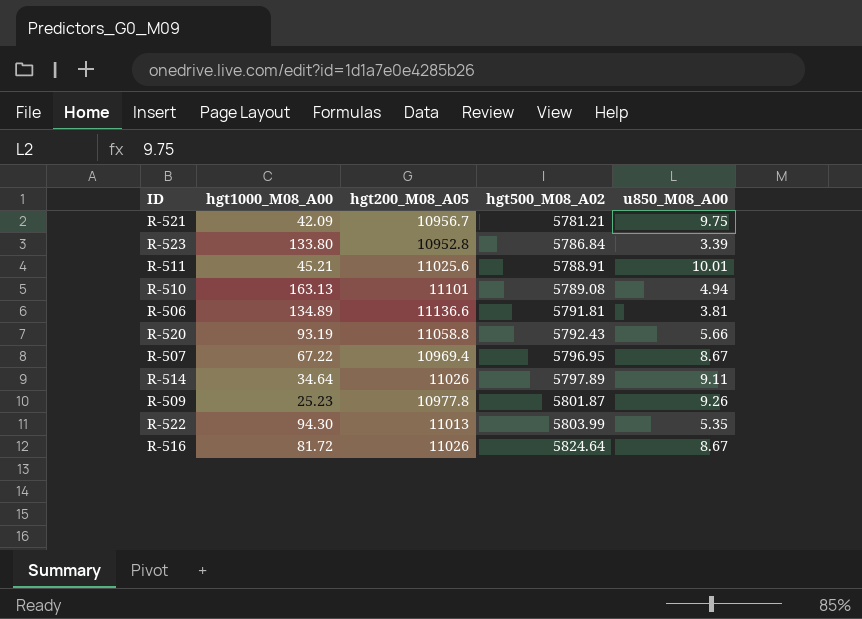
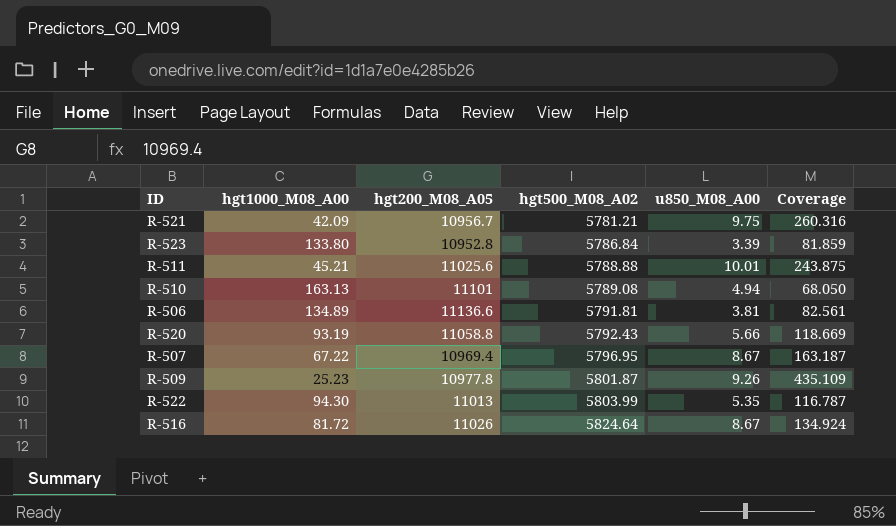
column Coverage | formula: none -> [hgt200_M08_A05] / [hgt1000_M08_A00]
row R-514: 34.64 | 11026 | 5797.89 | 9.11 -> none
R-511 | hgt500_M08_A02: 5788.91 -> 5788.88

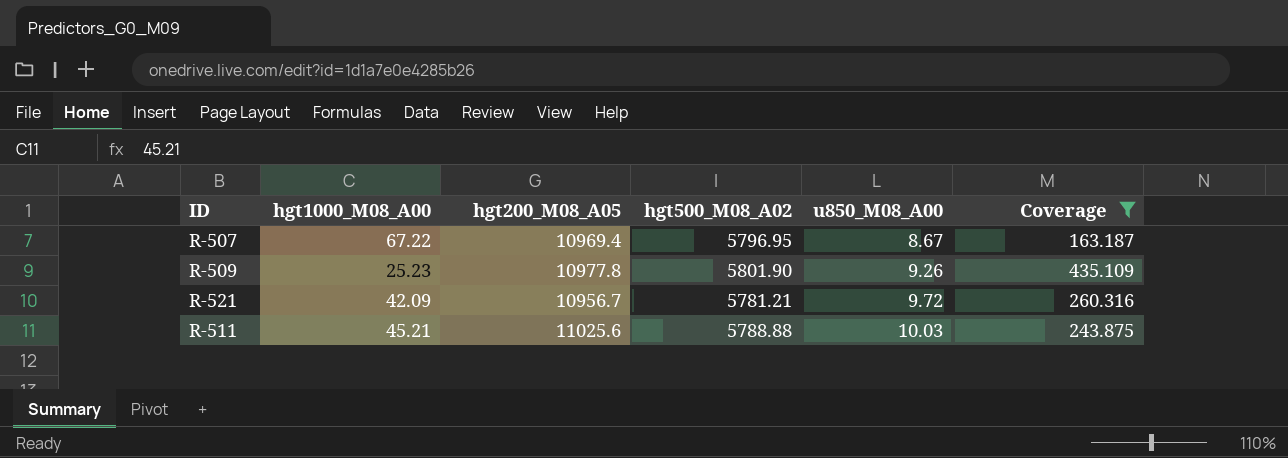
filter: none -> Coverage >= 163.187
row order: hgt500_M08_A02 ascending -> u850_M08_A00 ascending
R-509 | hgt500_M08_A02: 5801.87 -> 5801.90
R-521 | u850_M08_A00: 9.75 -> 9.72
R-511 | u850_M08_A00: 10.01 -> 10.03

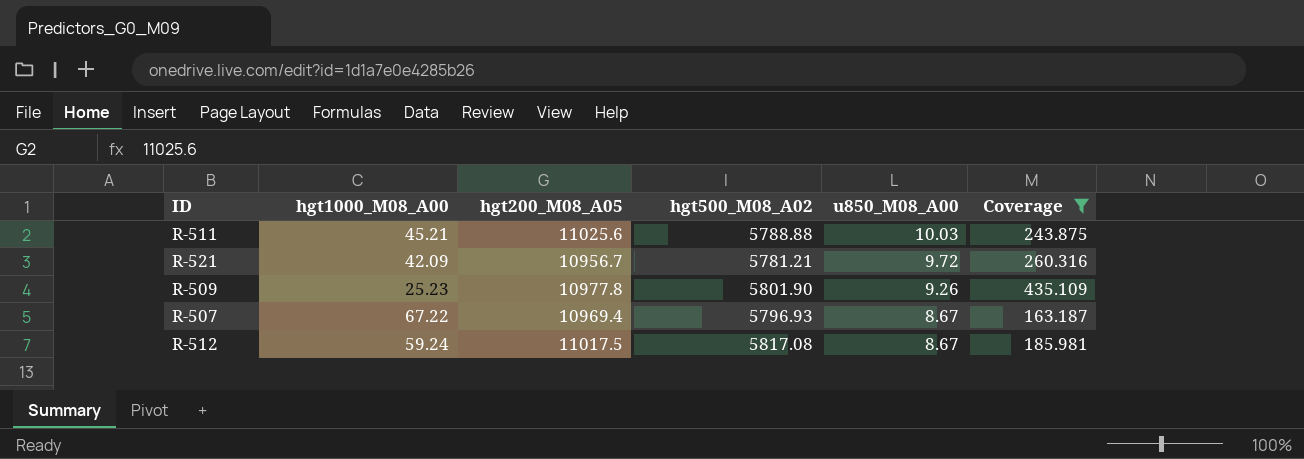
row order: u850_M08_A00 ascending -> u850_M08_A00 descending
R-507 | hgt500_M08_A02: 5796.95 -> 5796.93
row R-512: none -> 59.24 | 11017.5 | 5817.08 | 8.67 | 185.981

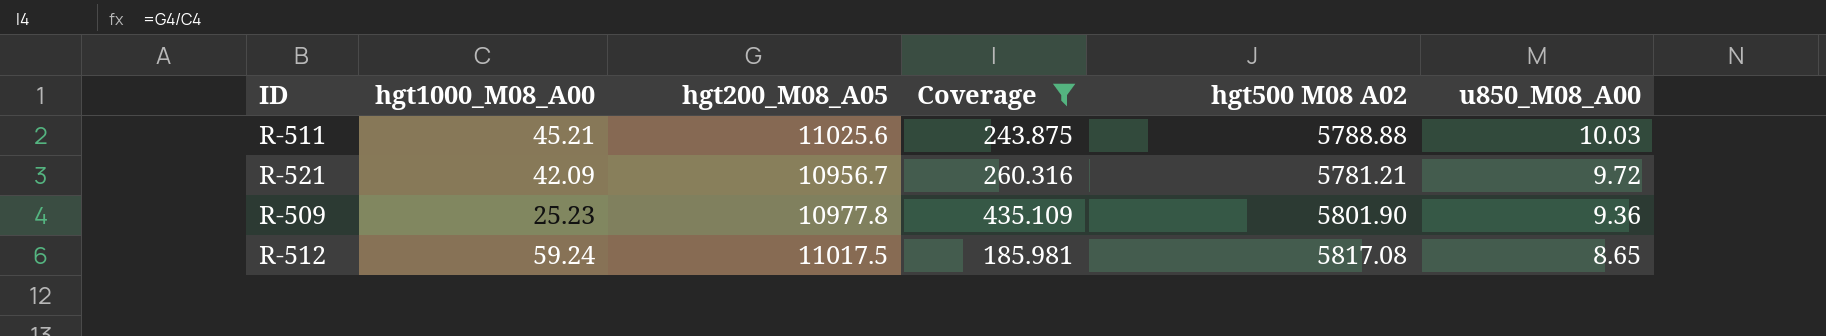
column Coverage | position: 6 -> 4
column name: hgt500_M08_A02 -> hgt500 M08 A02
row R-507: 67.22 | 10969.4 | 5796.93 | 8.67 | 163.187 -> none
R-509 | u850_M08_A00: 9.26 -> 9.36
R-512 | u850_M08_A00: 8.67 -> 8.65

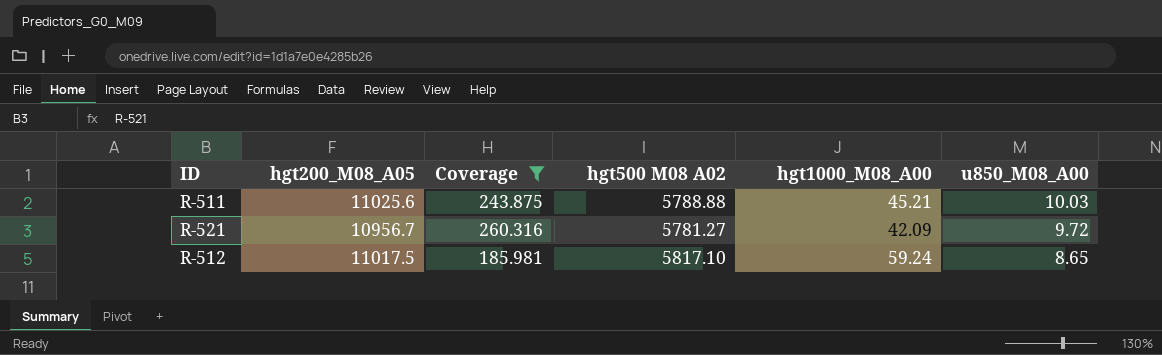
column hgt1000_M08_A00 | position: 2 -> 5
row R-509: 25.23 | 10977.8 | 435.109 | 5801.90 | 9.36 -> none
R-521 | hgt500 M08 A02: 5781.21 -> 5781.27
R-512 | hgt500 M08 A02: 5817.08 -> 5817.10

